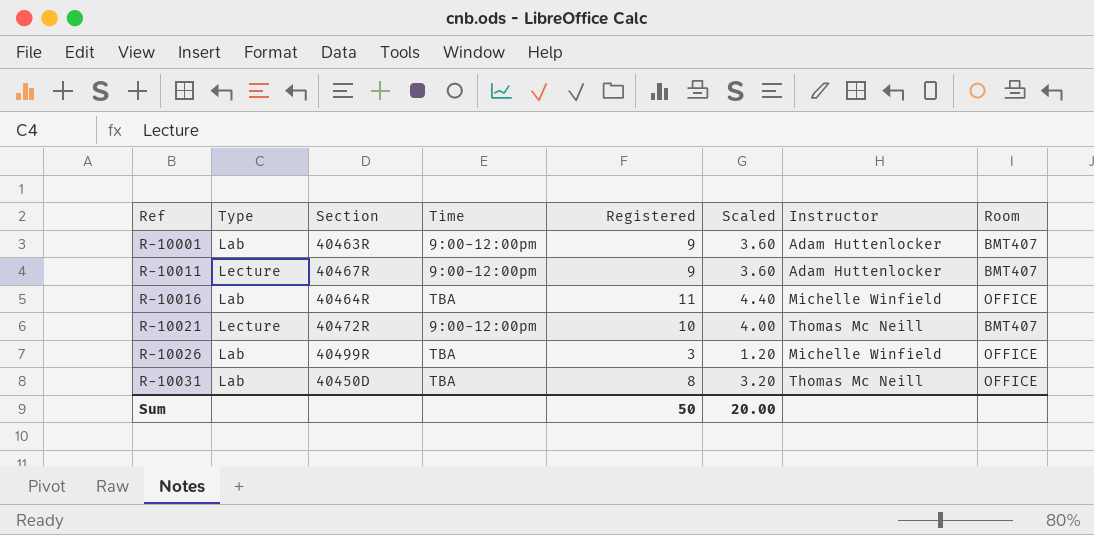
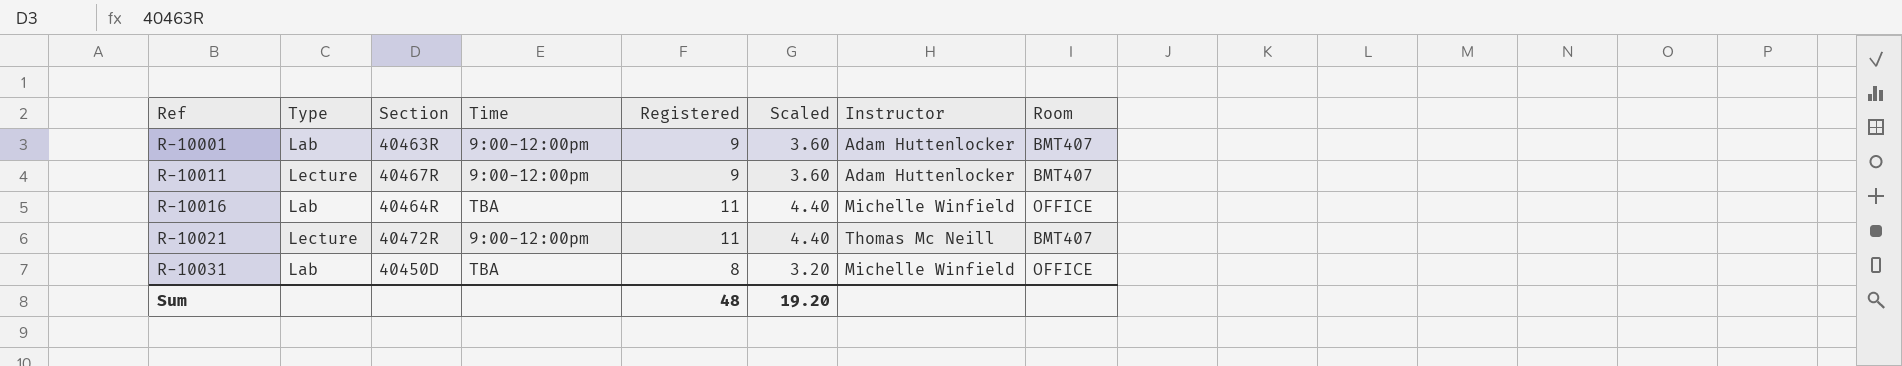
row R-10026: Lab | 40499R | TBA | 3 | 1.20 | Michelle Winfield | OFFICE -> none
R-10021 | Registered: 10 -> 11
R-10021 | Scaled: 4.00 -> 4.40
R-10031 | Instructor: Thomas Mc Neill -> Michelle Winfield
Sum | Registered: 50 -> 48
Sum | Scaled: 20.00 -> 19.20

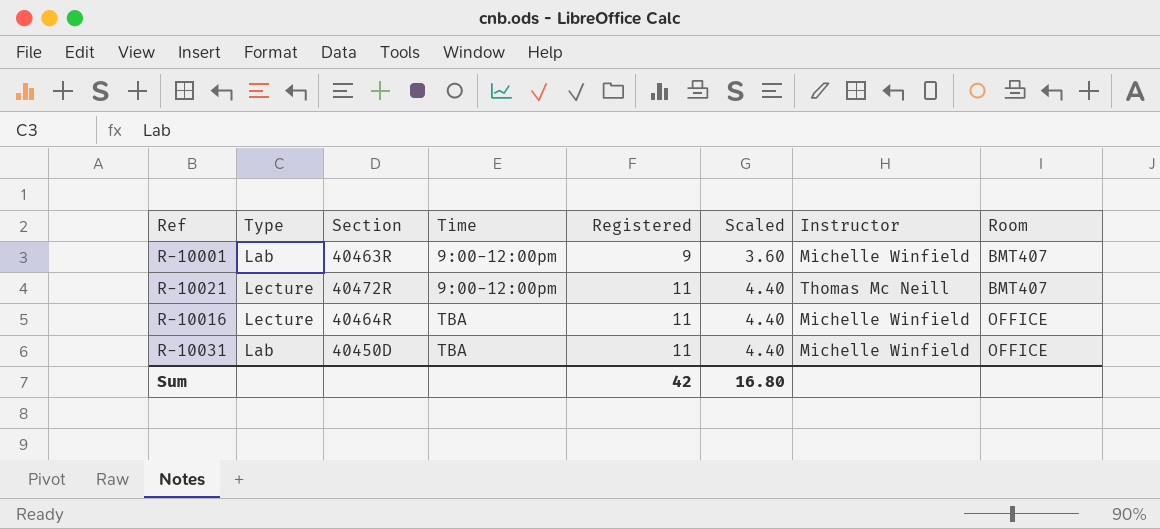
row order: Ref ascending -> Time ascending
row R-10011: Lecture | 40467R | 9:00-12:00pm | 9 | 3.60 | Adam Huttenlocker | BMT407 -> none
R-10001 | Instructor: Adam Huttenlocker -> Michelle Winfield
R-10016 | Type: Lab -> Lecture
R-10031 | Registered: 8 -> 11
R-10031 | Scaled: 3.20 -> 4.40
Sum | Registered: 48 -> 42
Sum | Scaled: 19.20 -> 16.80

